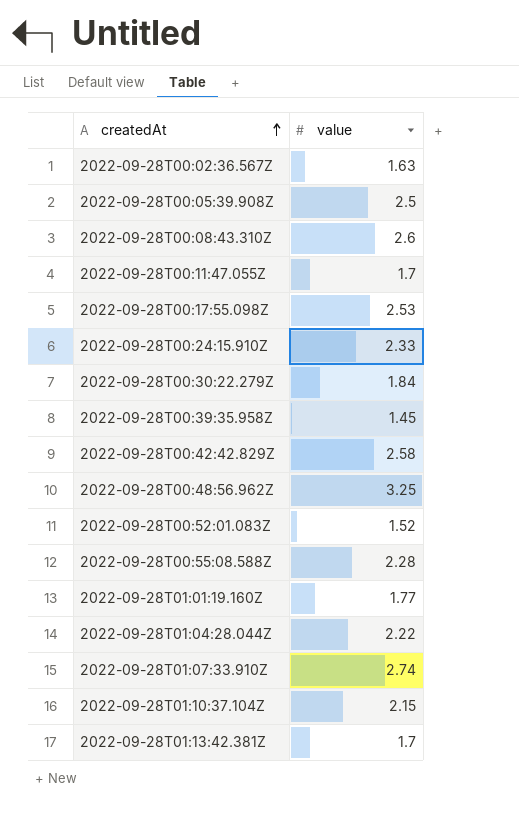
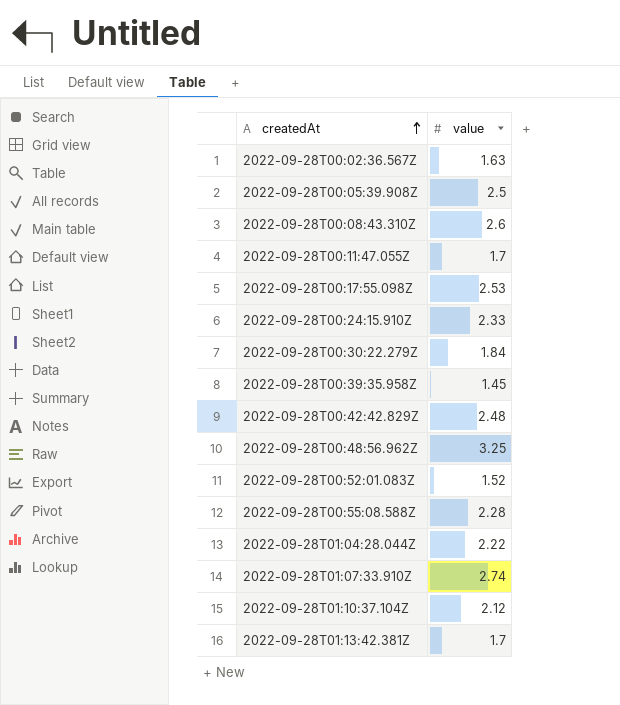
row 2022-09-28T01:01:19.160Z: 1.77 -> none
2022-09-28T00:42:42.829Z | value: 2.58 -> 2.48
2022-09-28T01:10:37.104Z | value: 2.15 -> 2.12

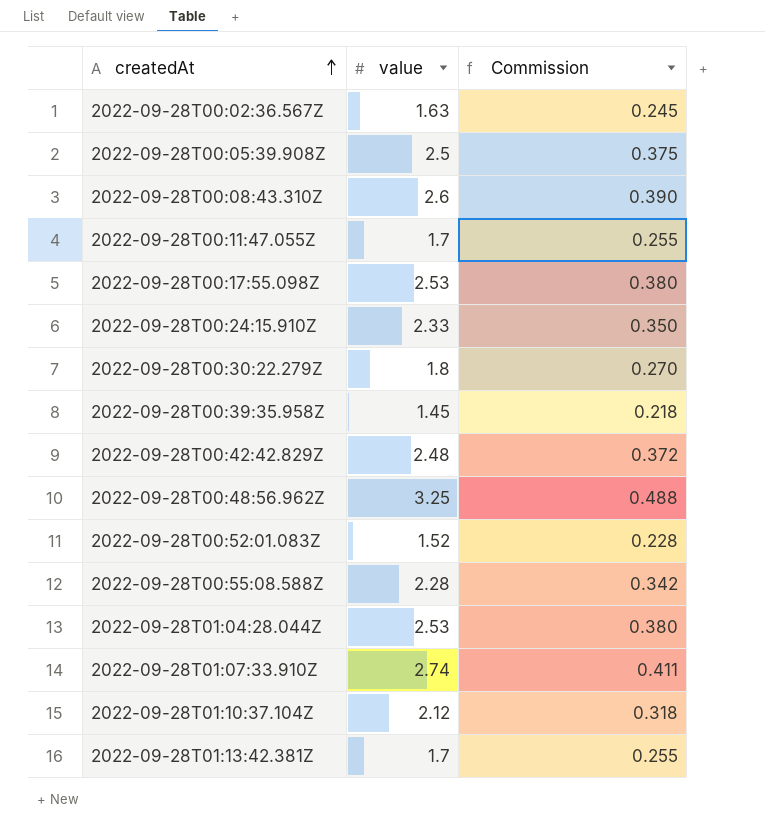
column Commission | formula: none -> [value] * 0.15
2022-09-28T00:30:22.279Z | value: 1.84 -> 1.8
2022-09-28T01:04:28.044Z | value: 2.22 -> 2.53

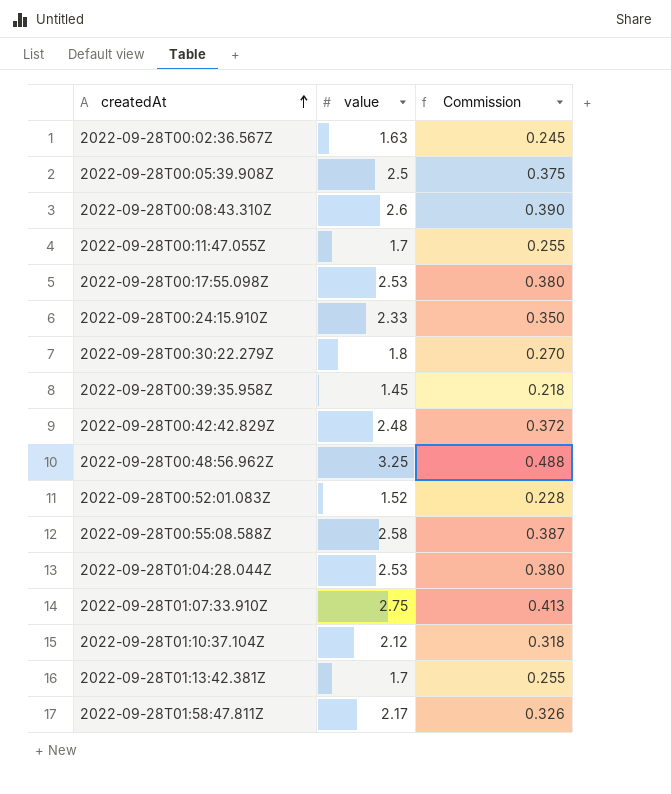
2022-09-28T00:55:08.588Z | value: 2.28 -> 2.58
2022-09-28T00:55:08.588Z | Commission: 0.342 -> 0.387
2022-09-28T01:07:33.910Z | value: 2.74 -> 2.75
2022-09-28T01:07:33.910Z | Commission: 0.411 -> 0.413
row 2022-09-28T01:58:47.811Z: none -> 2.17 | 0.326

